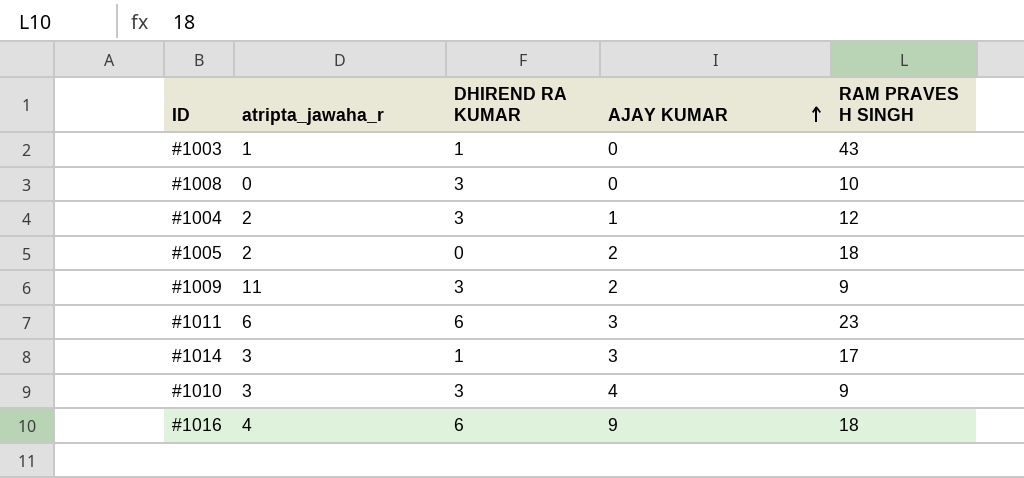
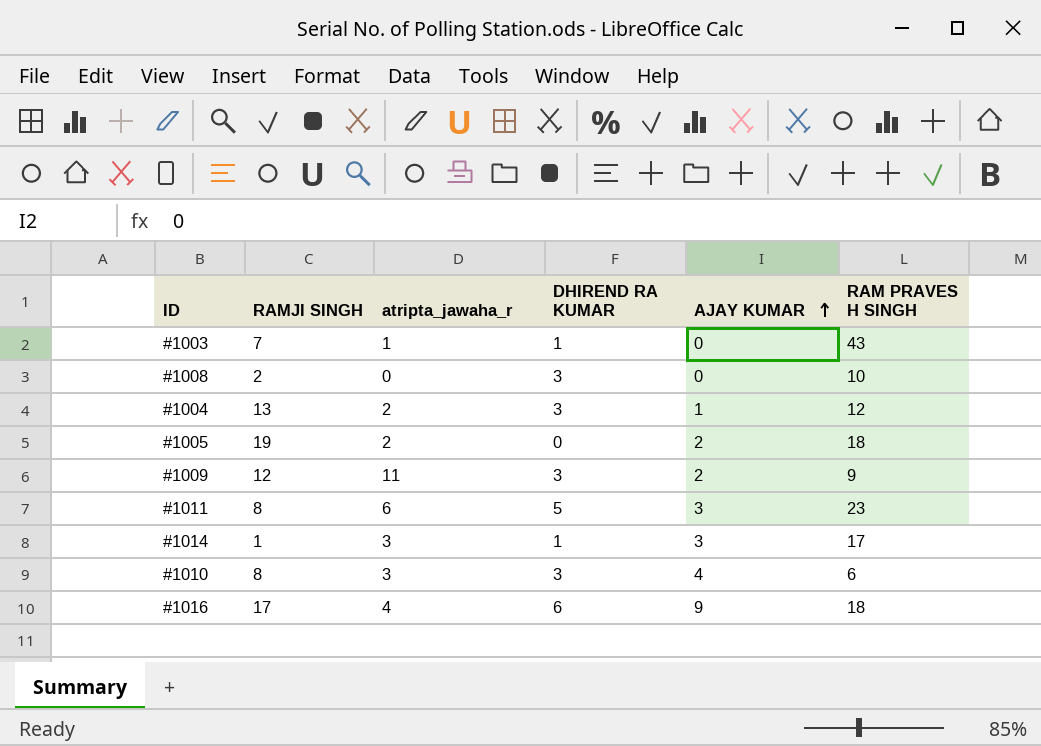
column RAMJI SINGH | position: none -> 2
#1011 | DHIREND RA KUMAR: 6 -> 5
#1010 | RAM PRAVES H SINGH: 9 -> 6

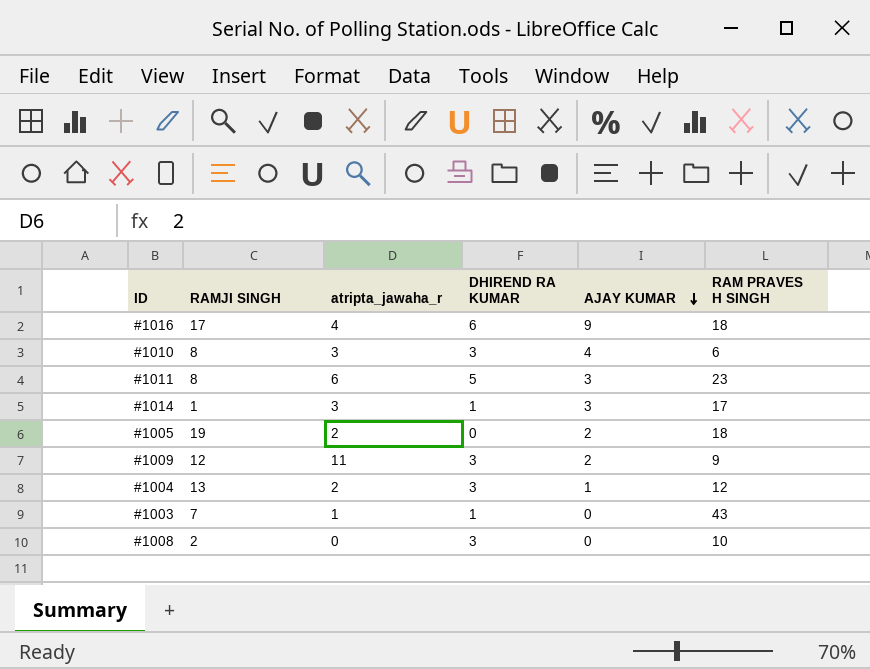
row order: AJAY KUMAR ascending -> AJAY KUMAR descending

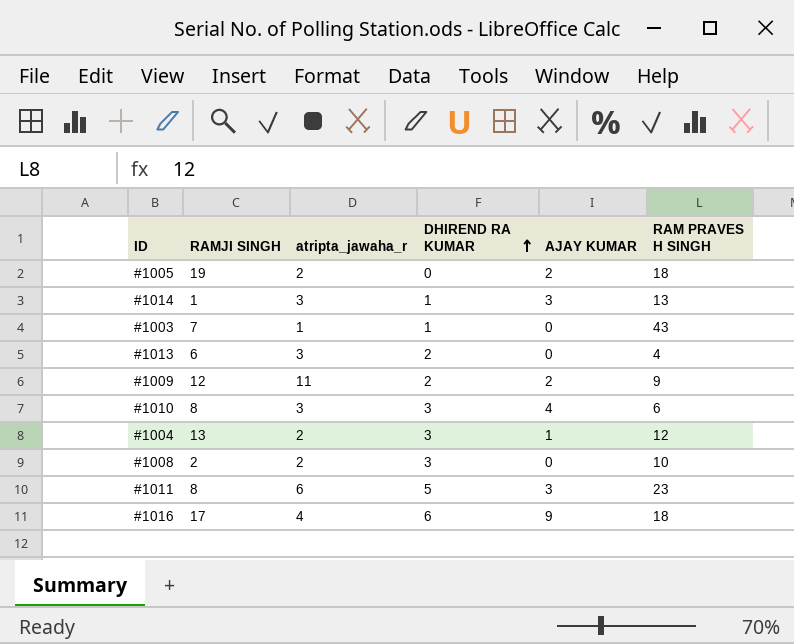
row order: AJAY KUMAR descending -> DHIREND RA KUMAR ascending
#1014 | RAM PRAVES H SINGH: 17 -> 13
row #1013: none -> 6 | 3 | 2 | 0 | 4
#1009 | DHIREND RA KUMAR: 3 -> 2
#1008 | atripta_jawaha_r: 0 -> 2

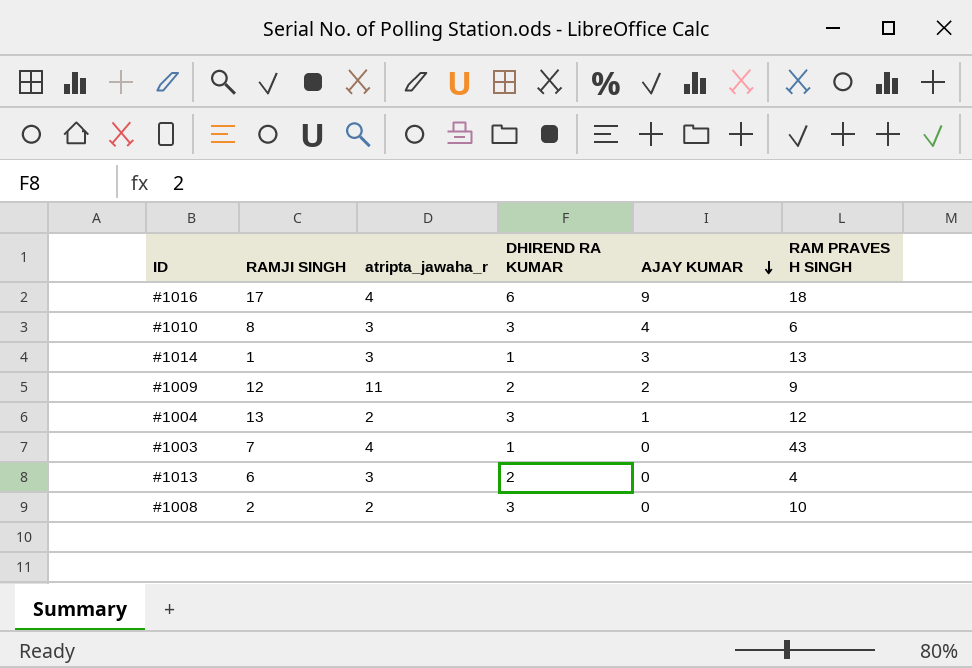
row order: DHIREND RA KUMAR ascending -> AJAY KUMAR descending
row #1005: 19 | 2 | 0 | 2 | 18 -> none
row #1011: 8 | 6 | 5 | 3 | 23 -> none
#1003 | atripta_jawaha_r: 1 -> 4

